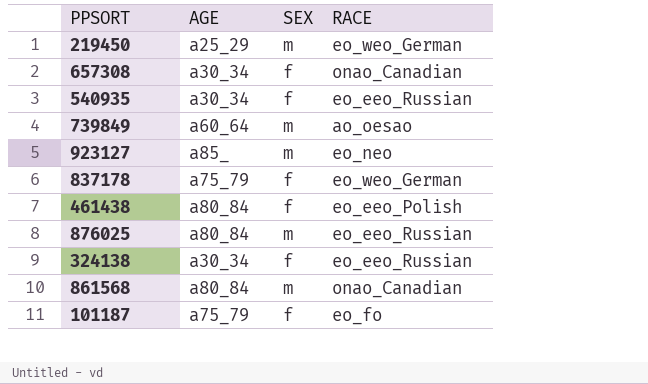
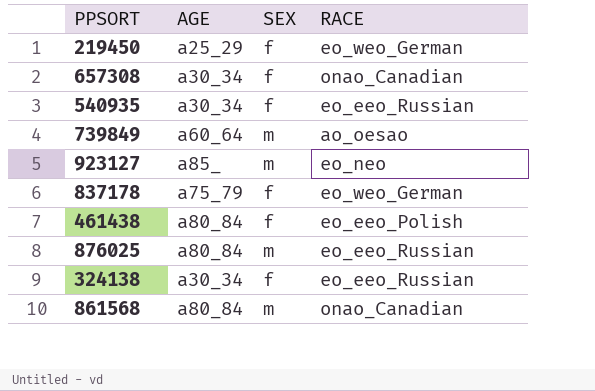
row 101187: a75_79 | f | eo_fo -> none
219450 | SEX: m -> f

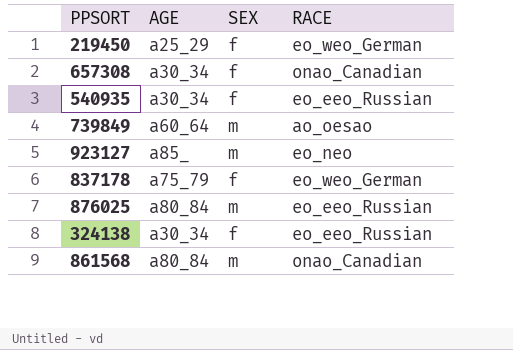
row 461438: a80_84 | f | eo_eeo_Polish -> none

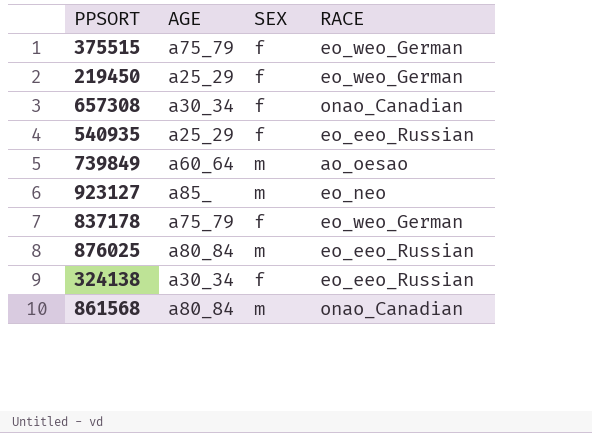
row 375515: none -> a75_79 | f | eo_weo_German
540935 | AGE: a30_34 -> a25_29

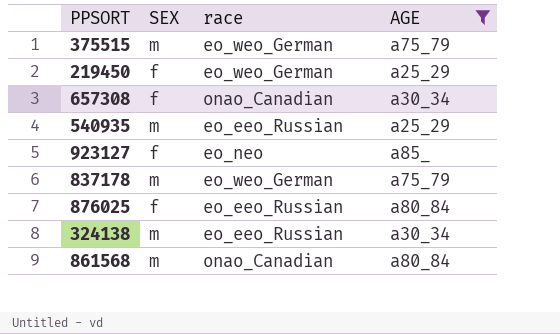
filter: none -> AGE != a60_64
column name: RACE -> race
column AGE | position: 2 -> 4
375515 | SEX: f -> m
540935 | SEX: f -> m
923127 | SEX: m -> f
837178 | SEX: f -> m
876025 | SEX: m -> f
324138 | SEX: f -> m

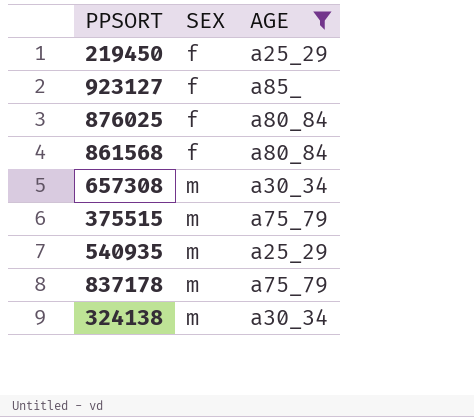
row order: none -> SEX ascending
column race | position: 3 -> none
861568 | SEX: m -> f
657308 | SEX: f -> m

